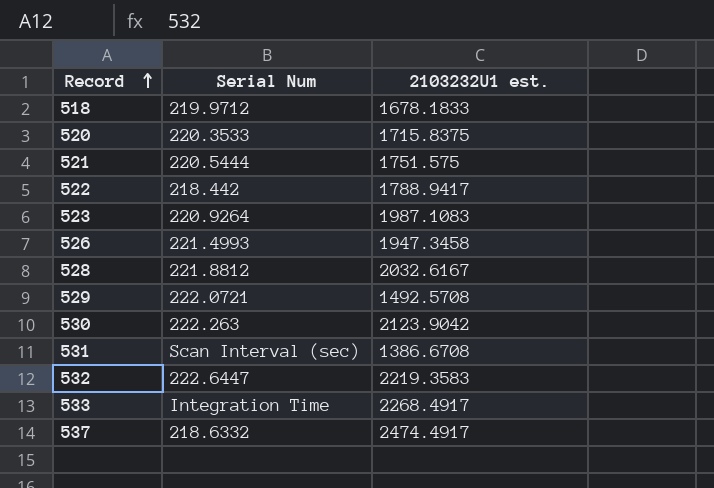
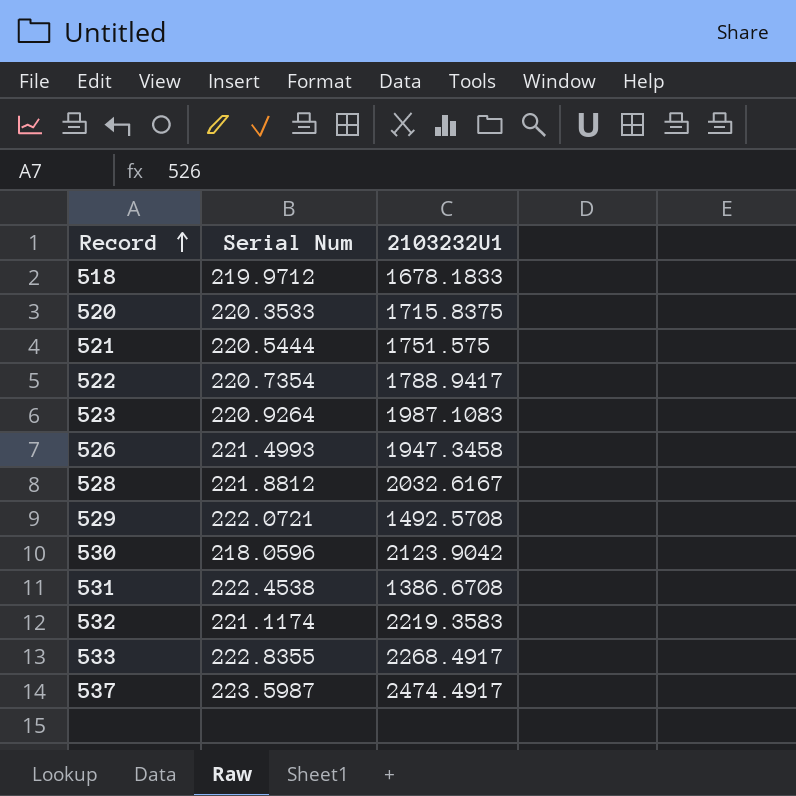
column name: 2103232U1 est. -> 2103232U1
522 | Serial Num: 218.442 -> 220.7354
530 | Serial Num: 222.263 -> 218.0596
531 | Serial Num: Scan Interval (sec) -> 222.4538
532 | Serial Num: 222.6447 -> 221.1174
533 | Serial Num: Integration Time -> 222.8355
537 | Serial Num: 218.6332 -> 223.5987

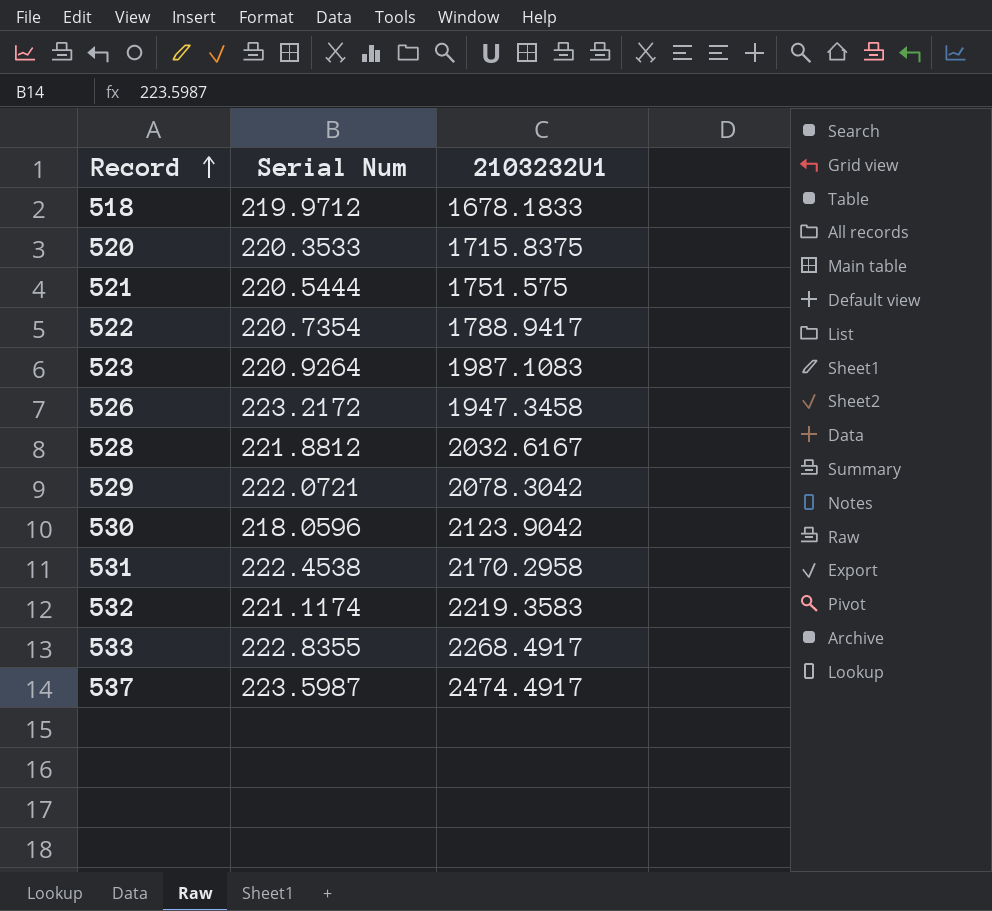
526 | Serial Num: 221.4993 -> 223.2172
529 | 2103232U1: 1492.5708 -> 2078.3042
531 | 2103232U1: 1386.6708 -> 2170.2958

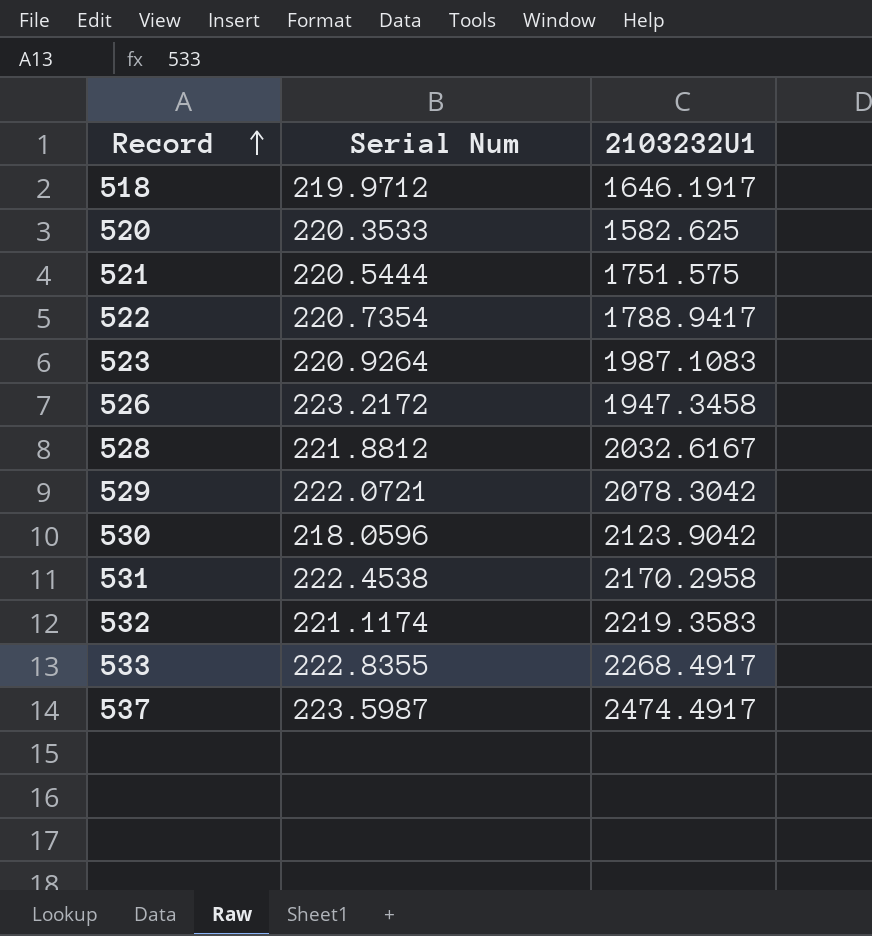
518 | 2103232U1: 1678.1833 -> 1646.1917
520 | 2103232U1: 1715.8375 -> 1582.625

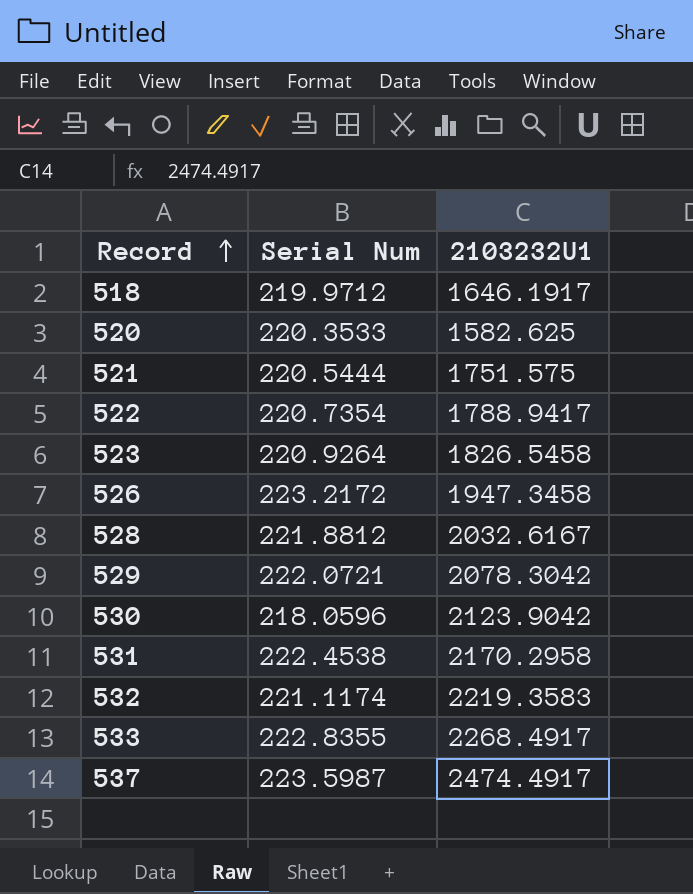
523 | 2103232U1: 1987.1083 -> 1826.5458

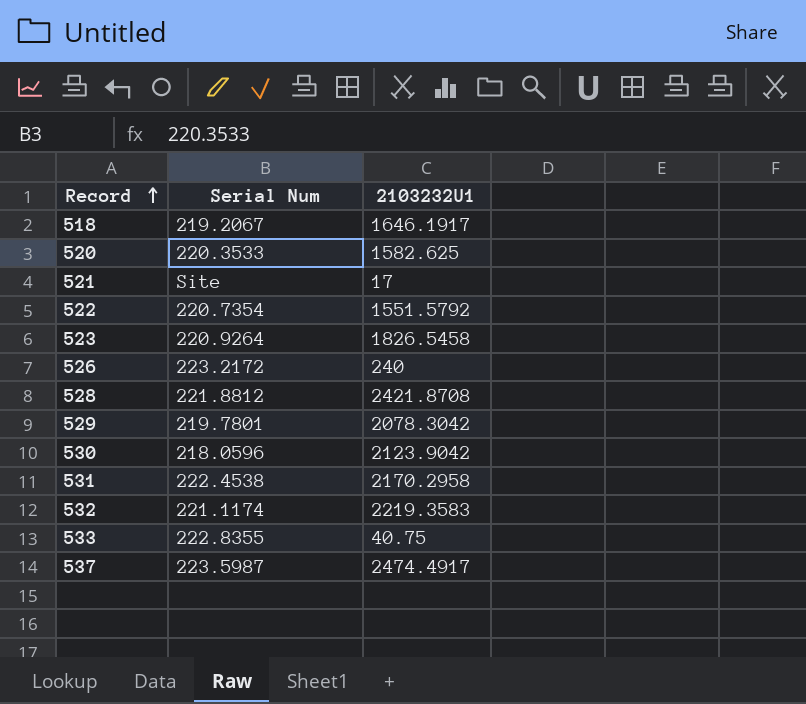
518 | Serial Num: 219.9712 -> 219.2067
521 | Serial Num: 220.5444 -> Site
521 | 2103232U1: 1751.575 -> 17
522 | 2103232U1: 1788.9417 -> 1551.5792
526 | 2103232U1: 1947.3458 -> 240
528 | 2103232U1: 2032.6167 -> 2421.8708
529 | Serial Num: 222.0721 -> 219.7801
533 | 2103232U1: 2268.4917 -> 40.75

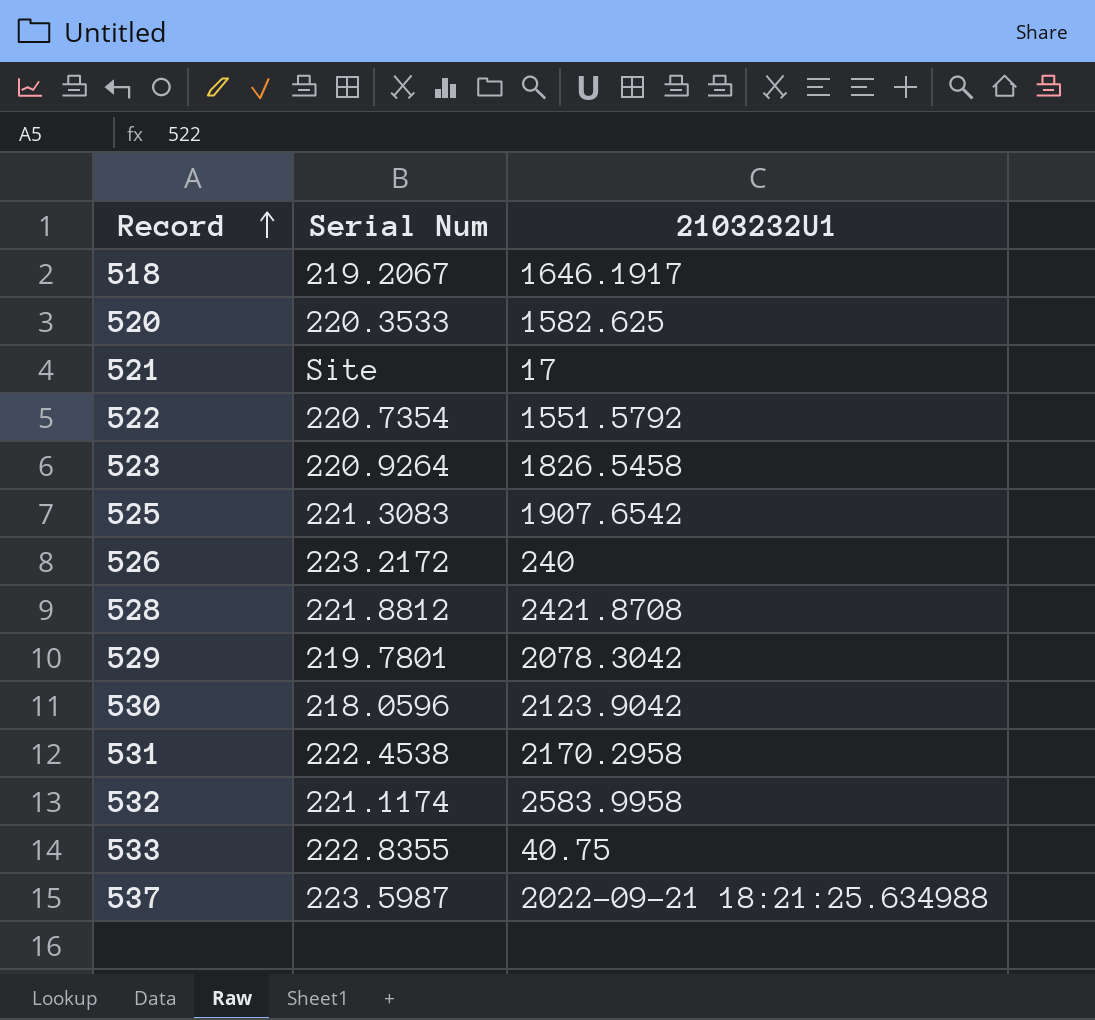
row 525: none -> 221.3083 | 1907.6542
532 | 2103232U1: 2219.3583 -> 2583.9958
537 | 2103232U1: 2474.4917 -> 2022-09-21 18:21:25.634988

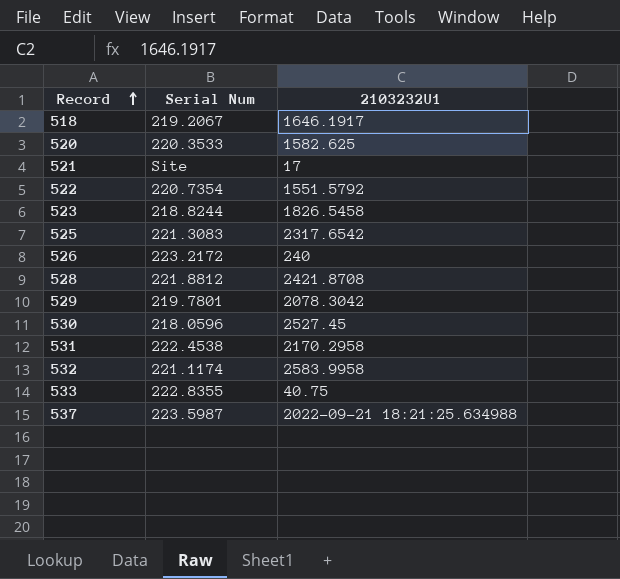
523 | Serial Num: 220.9264 -> 218.8244
525 | 2103232U1: 1907.6542 -> 2317.6542
530 | 2103232U1: 2123.9042 -> 2527.45

